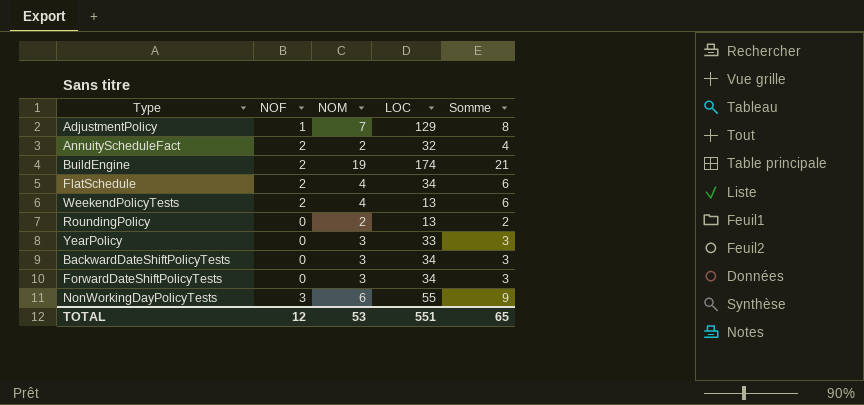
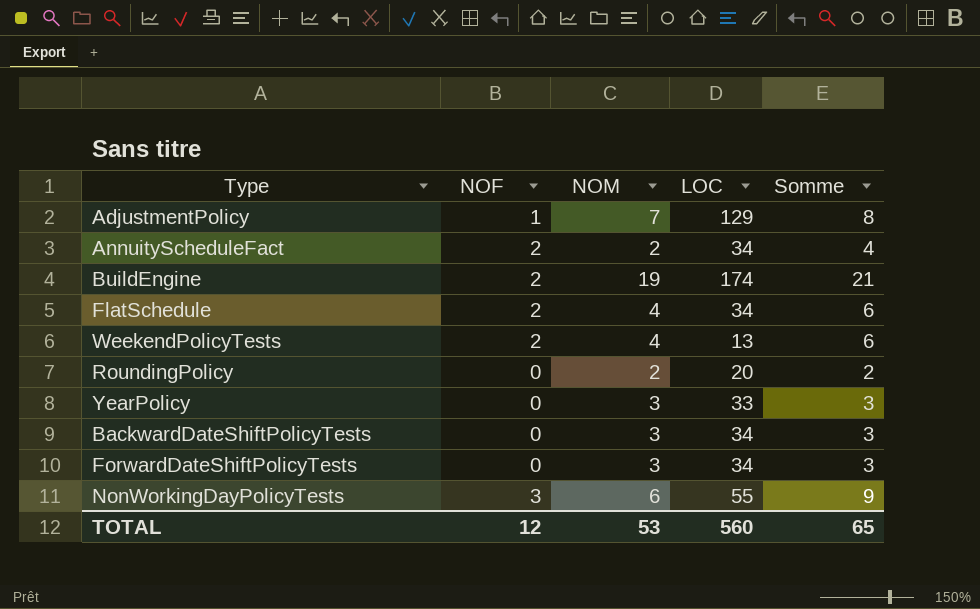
AnnuityScheduleFact | LOC: 32 -> 34
RoundingPolicy | LOC: 13 -> 20
TOTAL | LOC: 551 -> 560

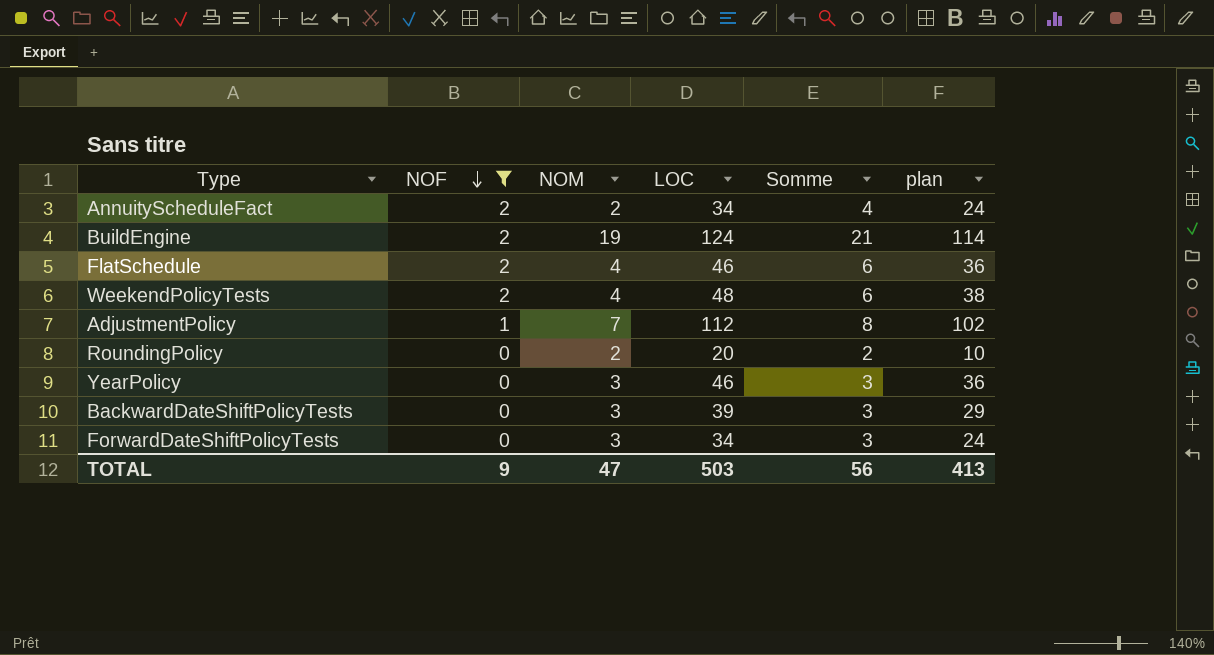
filter: none -> NOF != 3
row order: none -> NOF descending
column plan | formula: none -> [LOC] - 10
BuildEngine | LOC: 174 -> 124
FlatSchedule | LOC: 34 -> 46
WeekendPolicyTests | LOC: 13 -> 48
AdjustmentPolicy | LOC: 129 -> 112
YearPolicy | LOC: 33 -> 46
BackwardDateShiftPolicyTests | LOC: 34 -> 39
TOTAL | NOF: 12 -> 9
TOTAL | NOM: 53 -> 47
TOTAL | LOC: 560 -> 503
TOTAL | Somme: 65 -> 56

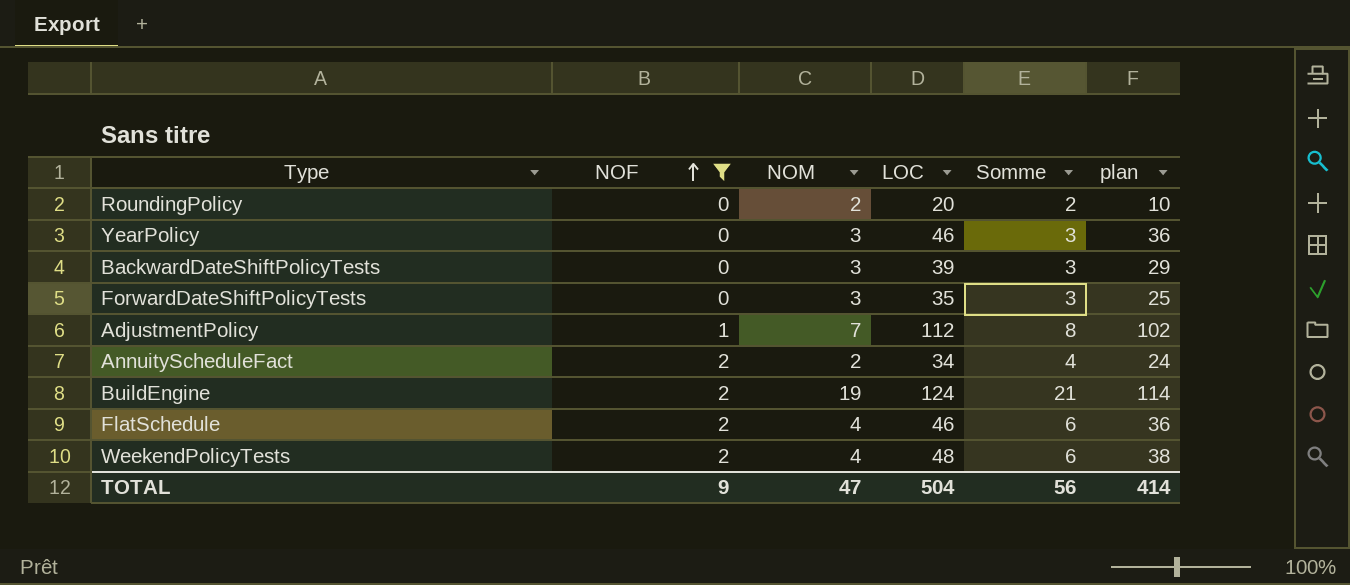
row order: NOF descending -> NOF ascending
ForwardDateShiftPolicyTests | LOC: 34 -> 35
ForwardDateShiftPolicyTests | plan: 24 -> 25
TOTAL | LOC: 503 -> 504
TOTAL | plan: 413 -> 414

